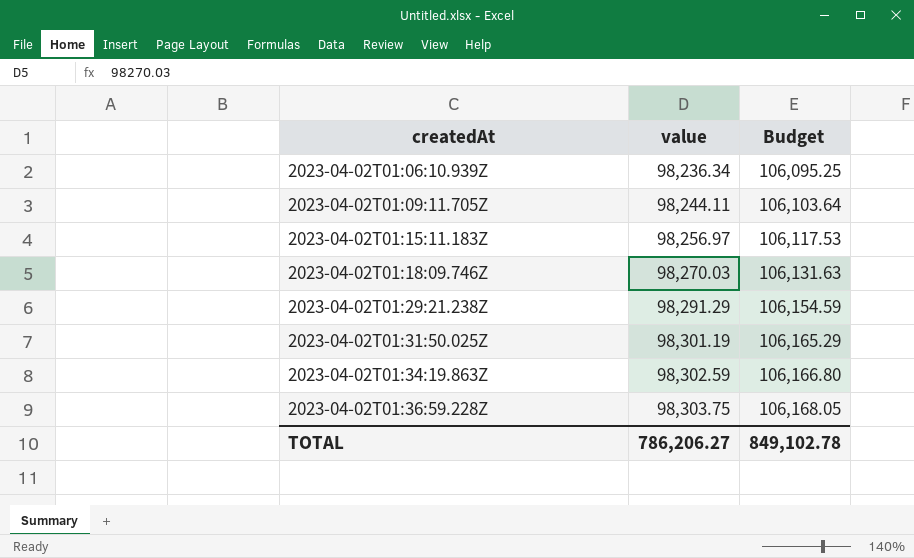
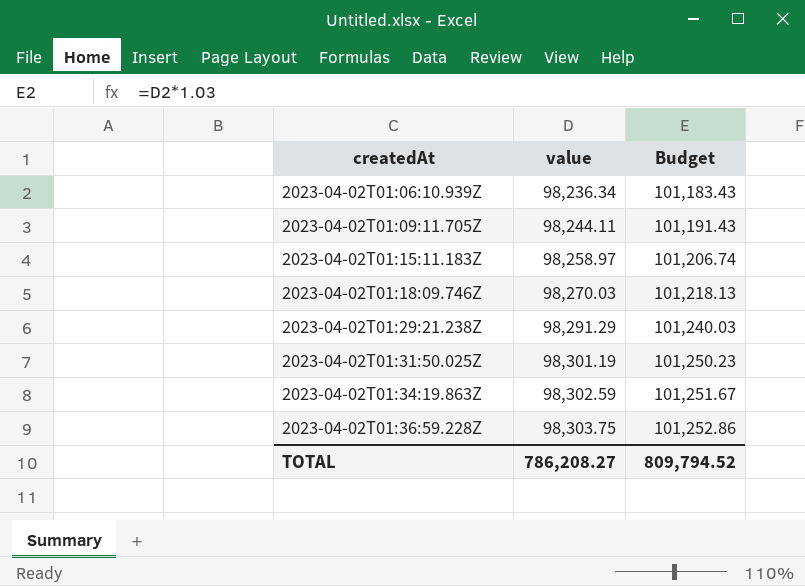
column Budget | formula: [value] * 1.08 -> [value] * 1.03
2023-04-02T01:15:11.183Z | value: 98,256.97 -> 98,258.97
TOTAL | value: 786,206.27 -> 786,208.27
TOTAL | Budget: 849,102.78 -> 809,794.52

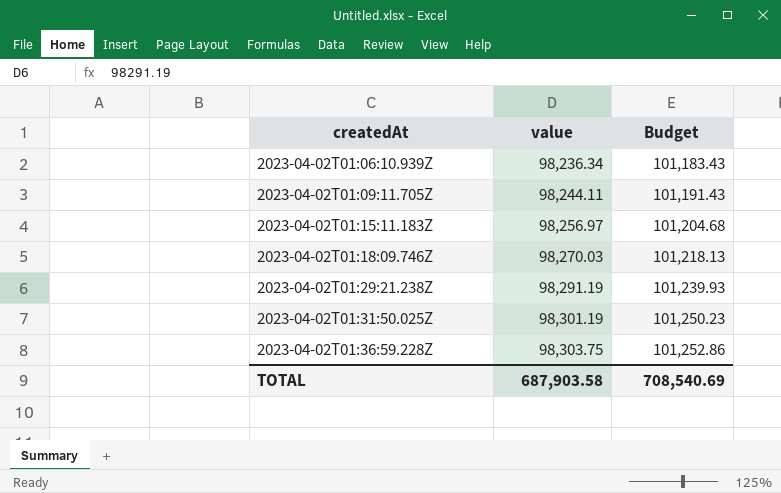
row 2023-04-02T01:34:19.863Z: 98,302.59 | 101,251.67 -> none
2023-04-02T01:15:11.183Z | value: 98,258.97 -> 98,256.97
2023-04-02T01:15:11.183Z | Budget: 101,206.74 -> 101,204.68
2023-04-02T01:29:21.238Z | value: 98,291.29 -> 98,291.19
2023-04-02T01:29:21.238Z | Budget: 101,240.03 -> 101,239.93
TOTAL | value: 786,208.27 -> 687,903.58
TOTAL | Budget: 809,794.52 -> 708,540.69

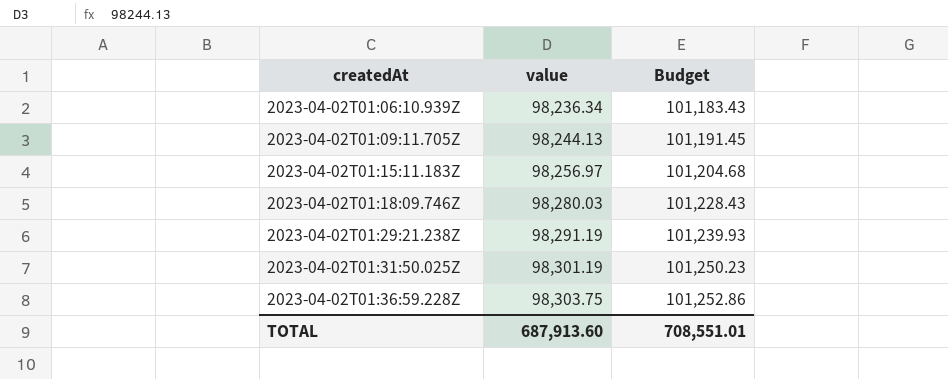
2023-04-02T01:09:11.705Z | value: 98,244.11 -> 98,244.13
2023-04-02T01:09:11.705Z | Budget: 101,191.43 -> 101,191.45
2023-04-02T01:18:09.746Z | value: 98,270.03 -> 98,280.03
2023-04-02T01:18:09.746Z | Budget: 101,218.13 -> 101,228.43
TOTAL | value: 687,903.58 -> 687,913.60
TOTAL | Budget: 708,540.69 -> 708,551.01

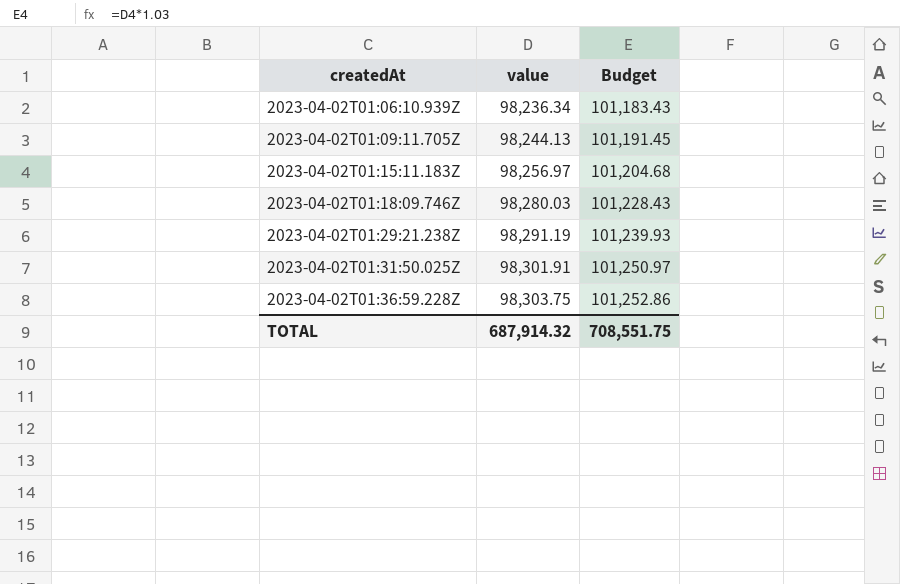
2023-04-02T01:31:50.025Z | value: 98,301.19 -> 98,301.91
2023-04-02T01:31:50.025Z | Budget: 101,250.23 -> 101,250.97
TOTAL | value: 687,913.60 -> 687,914.32
TOTAL | Budget: 708,551.01 -> 708,551.75

